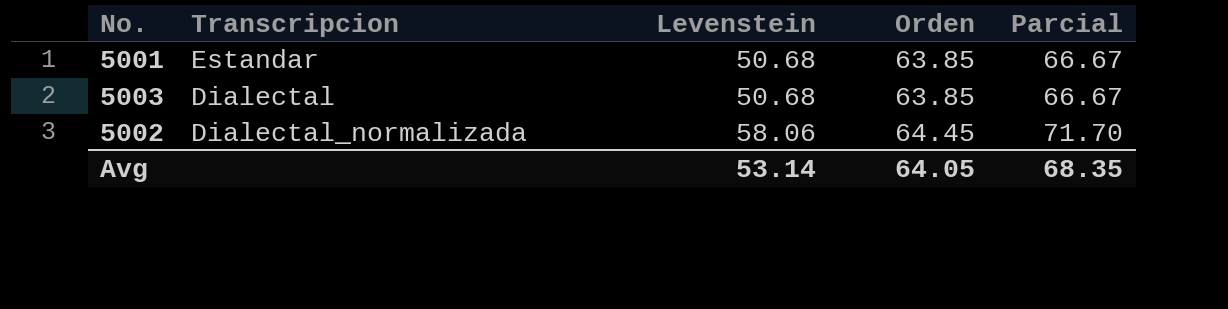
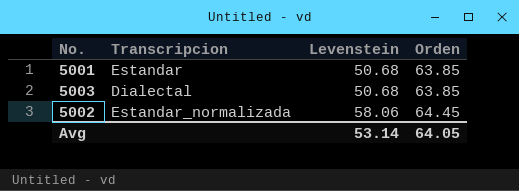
column Parcial | position: 5 -> none
5002 | Transcripcion: Dialectal_normalizada -> Estandar_normalizada

